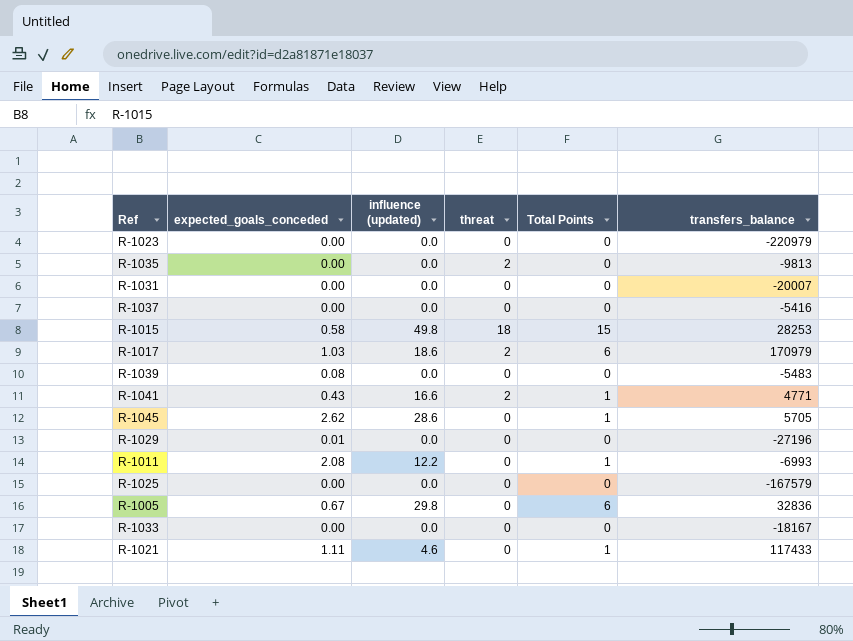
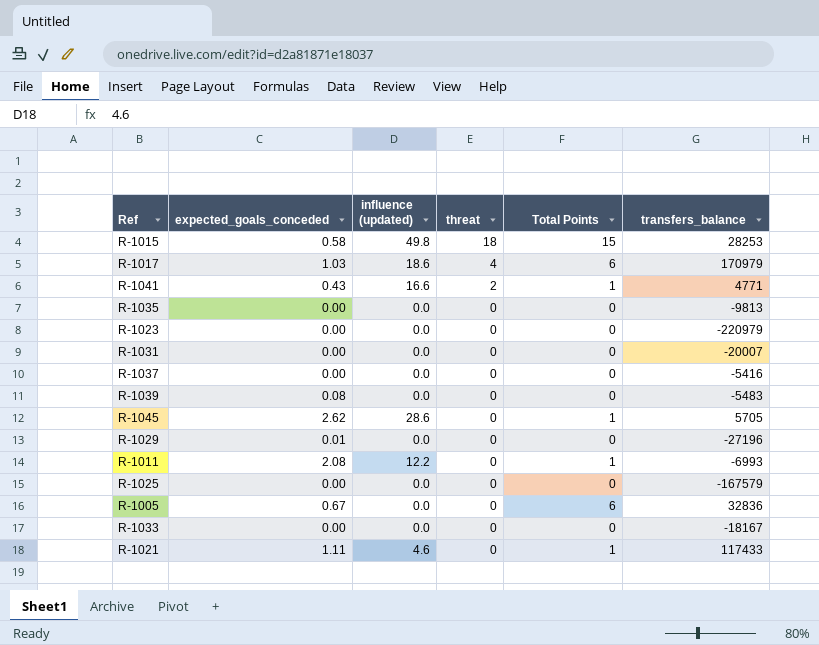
row order: none -> threat descending
R-1017 | threat: 2 -> 4
R-1035 | threat: 2 -> 0
R-1005 | influence (updated): 29.8 -> 0.0

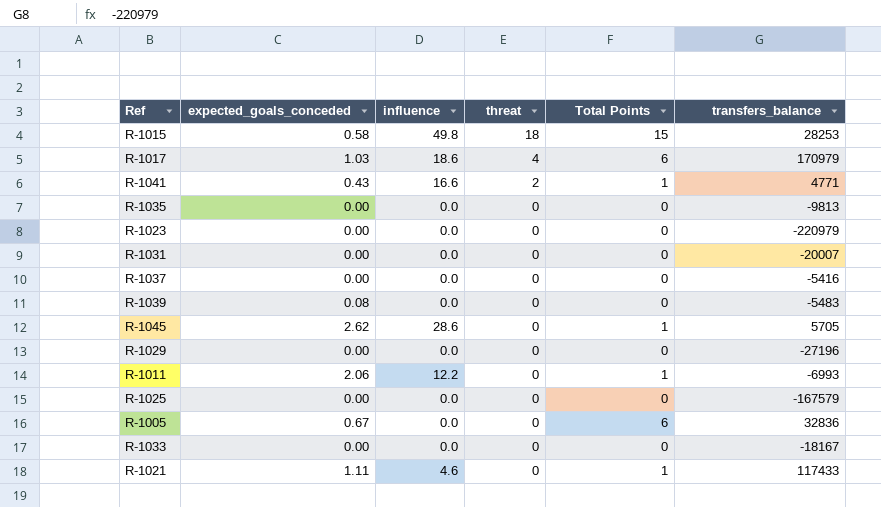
column name: influence (updated) -> influence
R-1029 | expected_goals_conceded: 0.01 -> 0.00
R-1011 | expected_goals_conceded: 2.08 -> 2.06

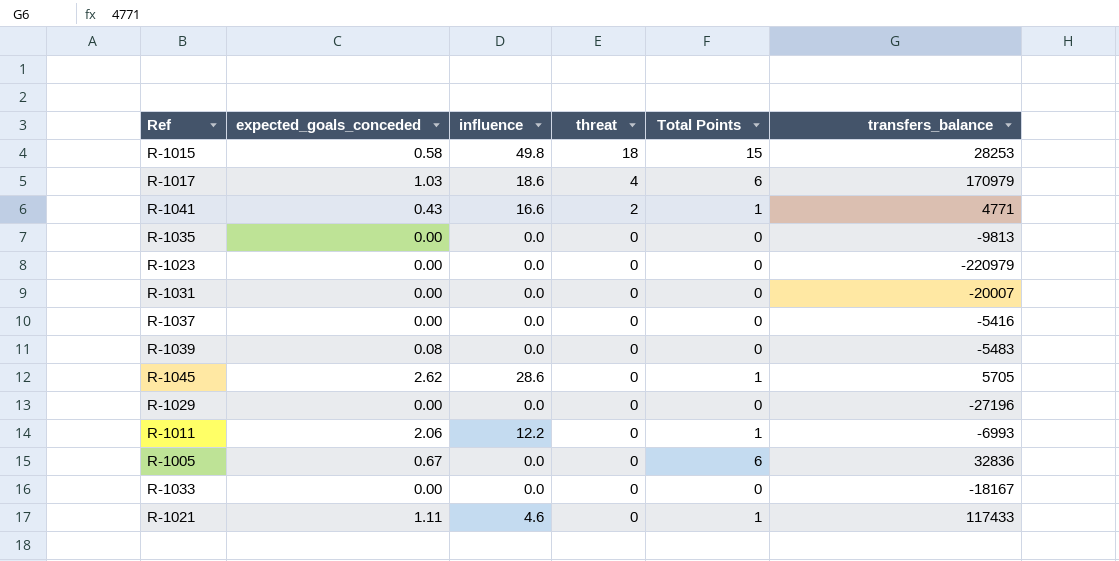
row R-1025: 0.00 | 0.0 | 0 | 0 | -167579 -> none

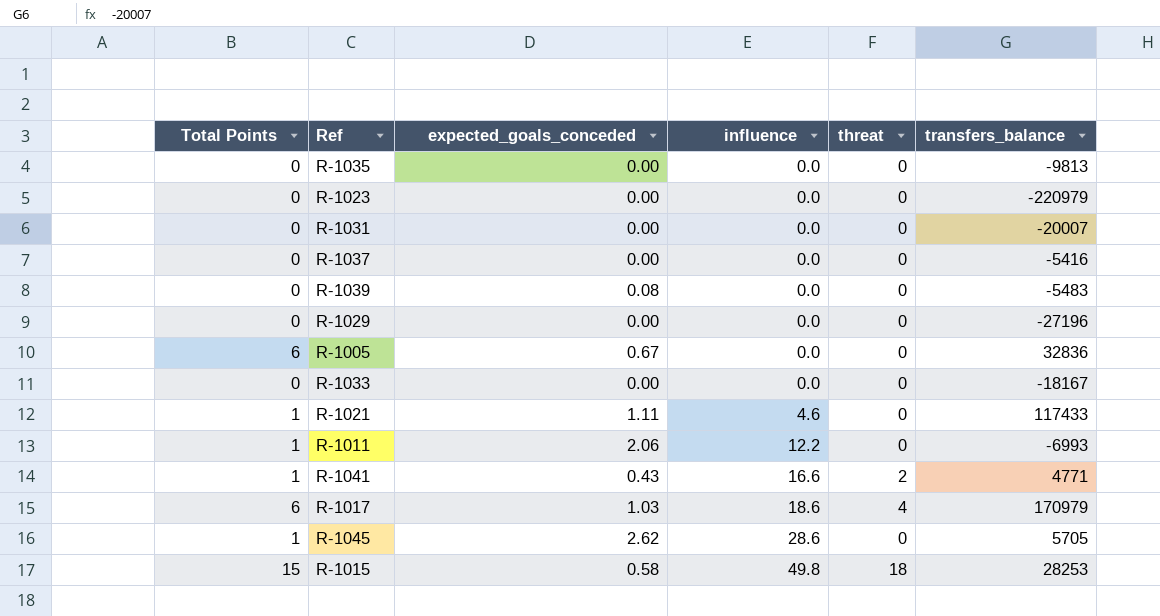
row order: threat descending -> influence ascending
column Total Points | position: 5 -> 1

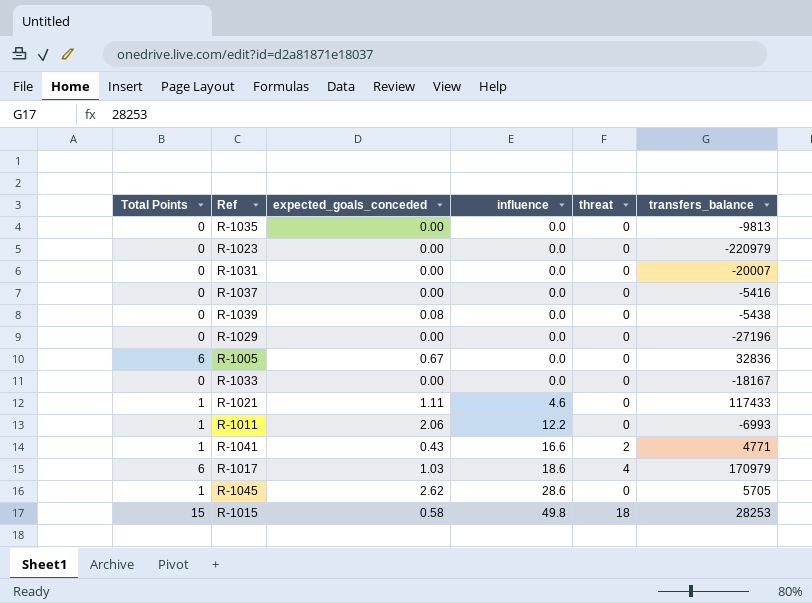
R-1039 | transfers_balance: -5483 -> -5438

